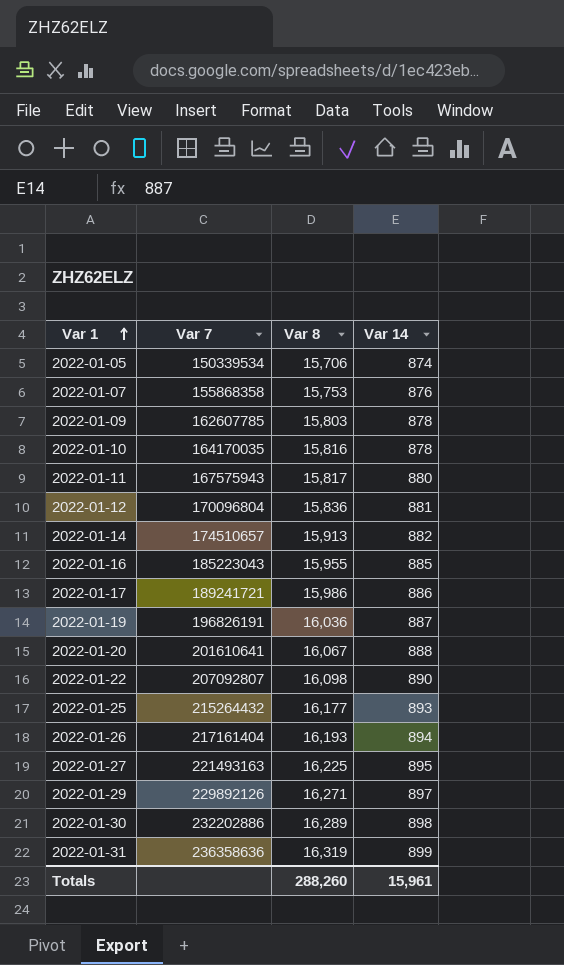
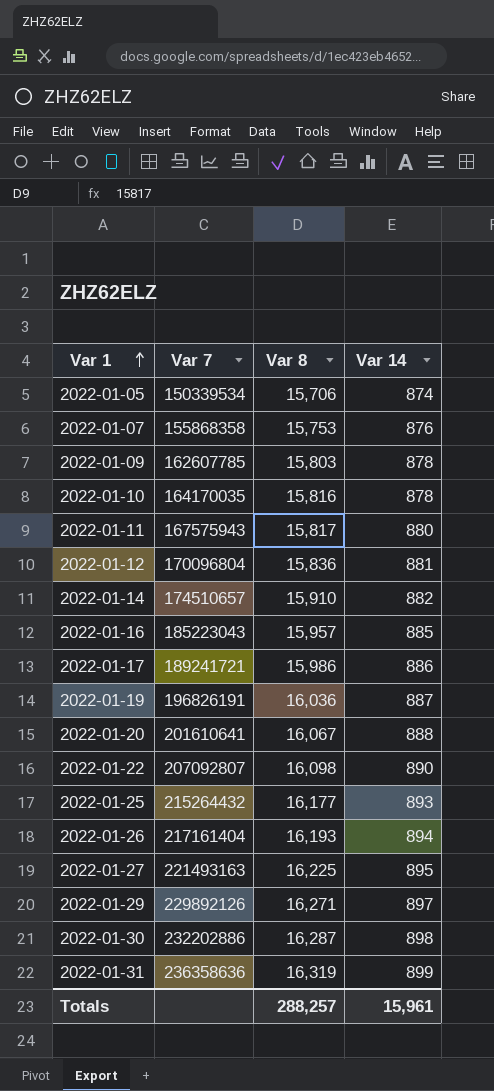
2022-01-14 | Var 8: 15,913 -> 15,910
2022-01-16 | Var 8: 15,955 -> 15,957
2022-01-30 | Var 8: 16,289 -> 16,287
Totals | Var 8: 288,260 -> 288,257

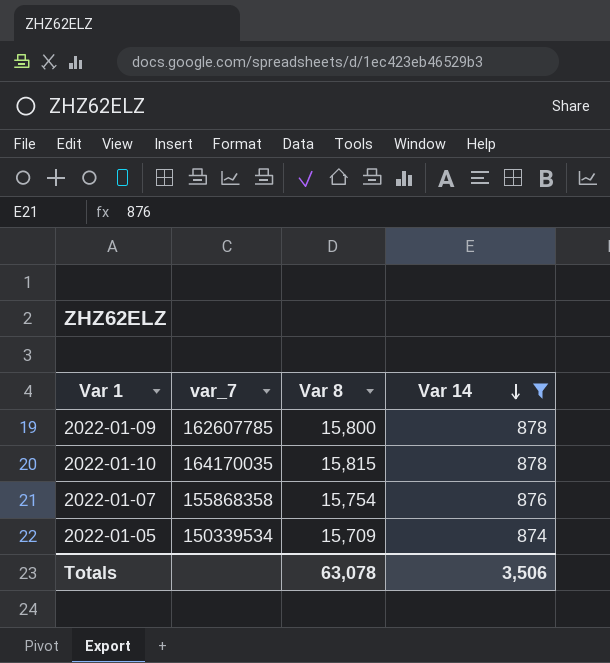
filter: none -> Var 14 <= 878
row order: Var 1 ascending -> Var 14 descending
column name: Var 7 -> var_7
2022-01-09 | Var 8: 15,803 -> 15,800
2022-01-10 | Var 8: 15,816 -> 15,815
2022-01-07 | Var 8: 15,753 -> 15,754
2022-01-05 | Var 8: 15,706 -> 15,709
Totals | Var 8: 288,257 -> 63,078
Totals | Var 14: 15,961 -> 3,506

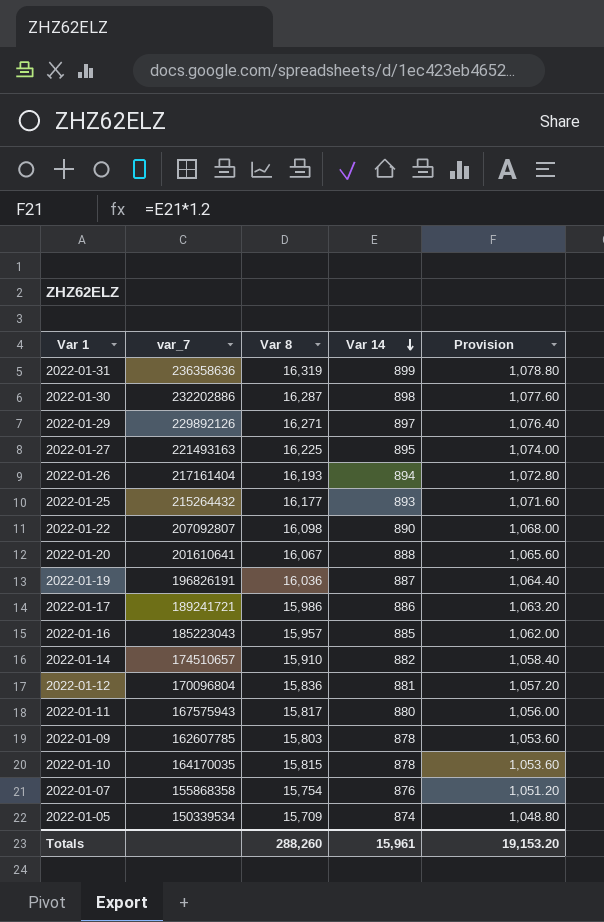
filter: Var 14 <= 878 -> none
column Provision | formula: none -> [Var 14] * 1.2
2022-01-09 | Var 8: 15,800 -> 15,803
Totals | Var 8: 63,078 -> 288,260
Totals | Var 14: 3,506 -> 15,961

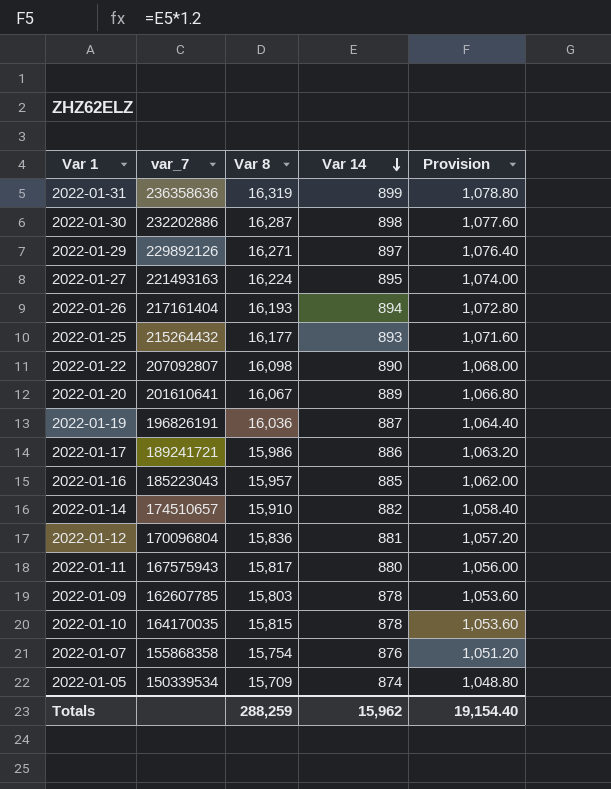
2022-01-27 | Var 8: 16,225 -> 16,224
2022-01-20 | Var 14: 888 -> 889
2022-01-20 | Provision: 1,065.60 -> 1,066.80
Totals | Var 8: 288,260 -> 288,259
Totals | Var 14: 15,961 -> 15,962
Totals | Provision: 19,153.20 -> 19,154.40

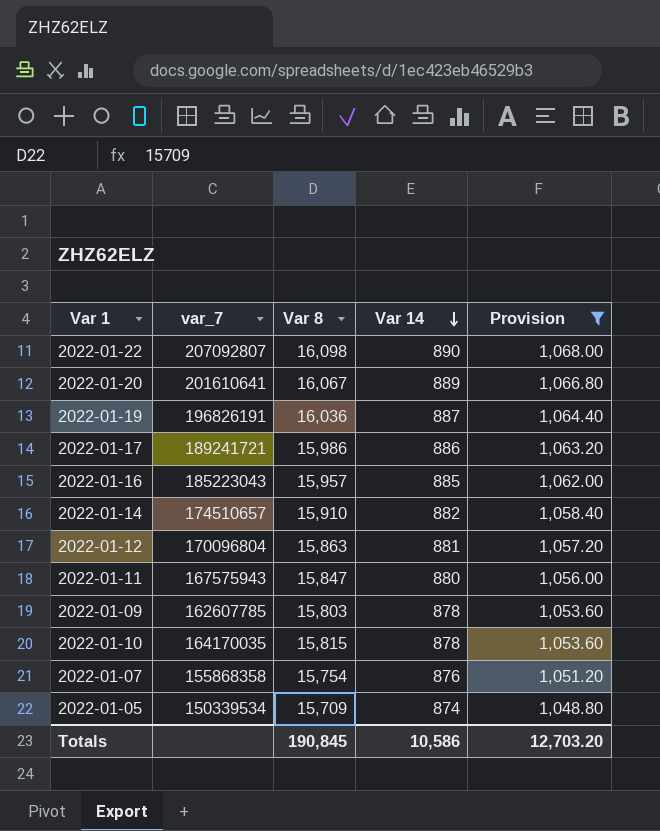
filter: none -> Provision <= 1,068.00
2022-01-12 | Var 8: 15,836 -> 15,863
2022-01-11 | Var 8: 15,817 -> 15,847
Totals | Var 8: 288,259 -> 190,845
Totals | Var 14: 15,962 -> 10,586
Totals | Provision: 19,154.40 -> 12,703.20

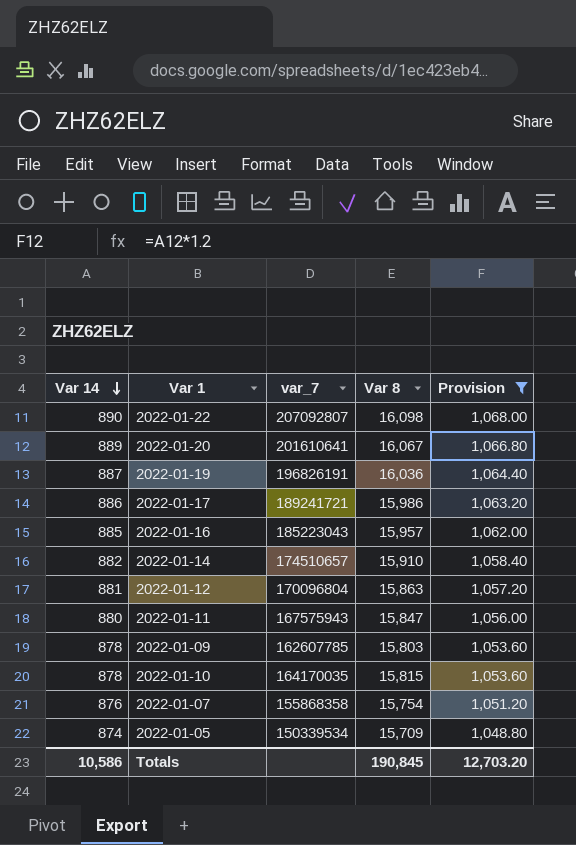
column Var 14 | position: 4 -> 1

